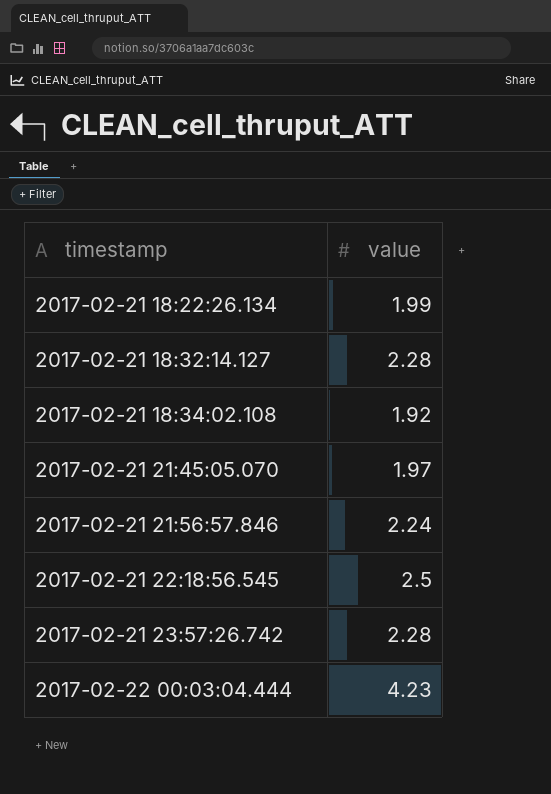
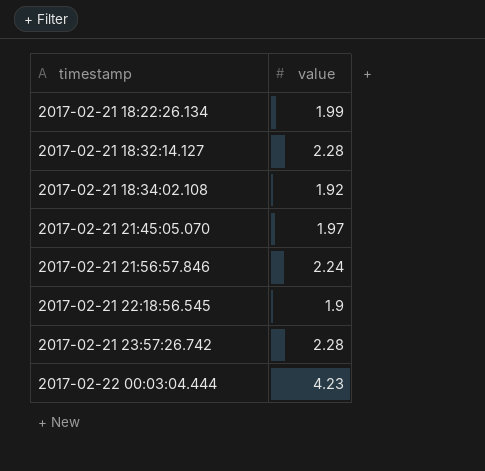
2017-02-21 22:18:56.545 | value: 2.5 -> 1.9

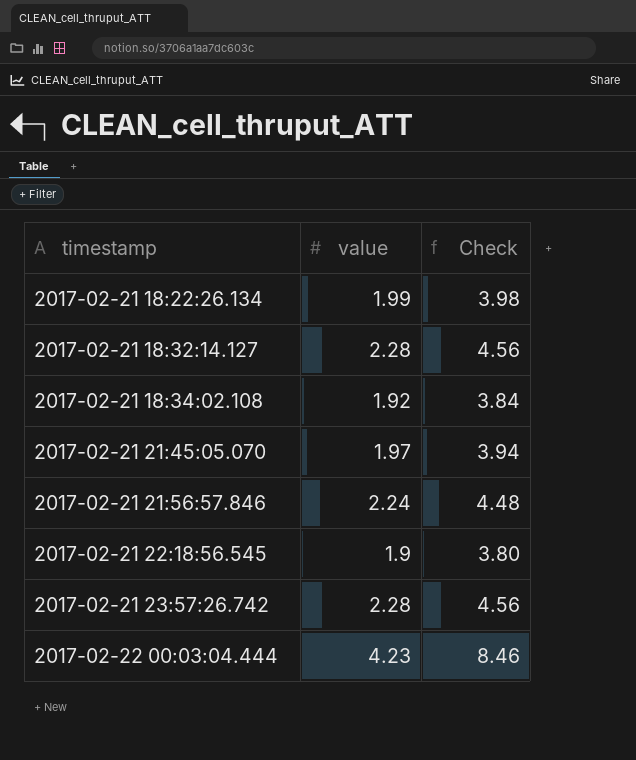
column Check | formula: none -> [value] * 2

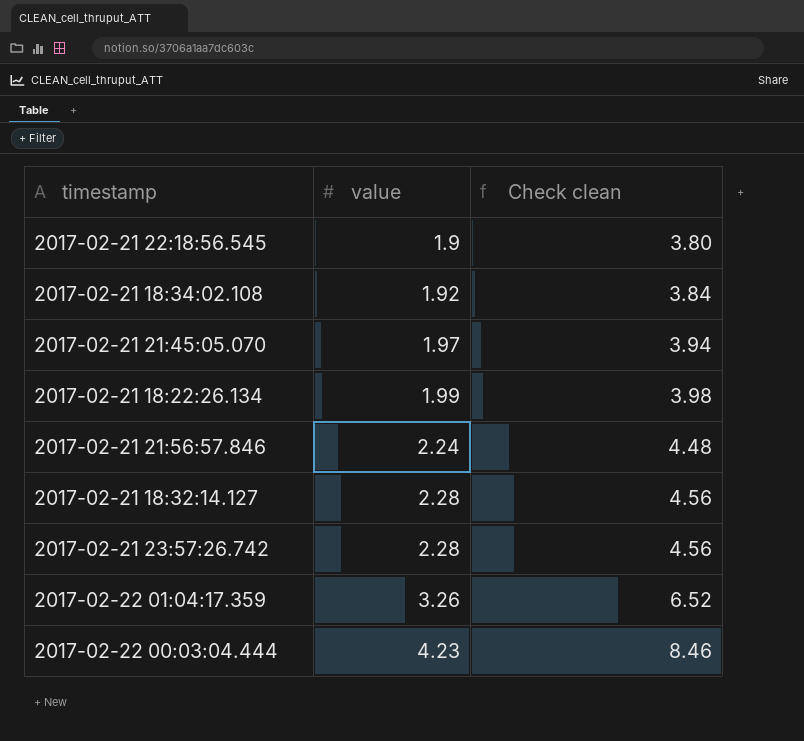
row order: timestamp ascending -> value ascending
column name: Check -> Check clean
row 2017-02-22 01:04:17.359: none -> 3.26 | 6.52

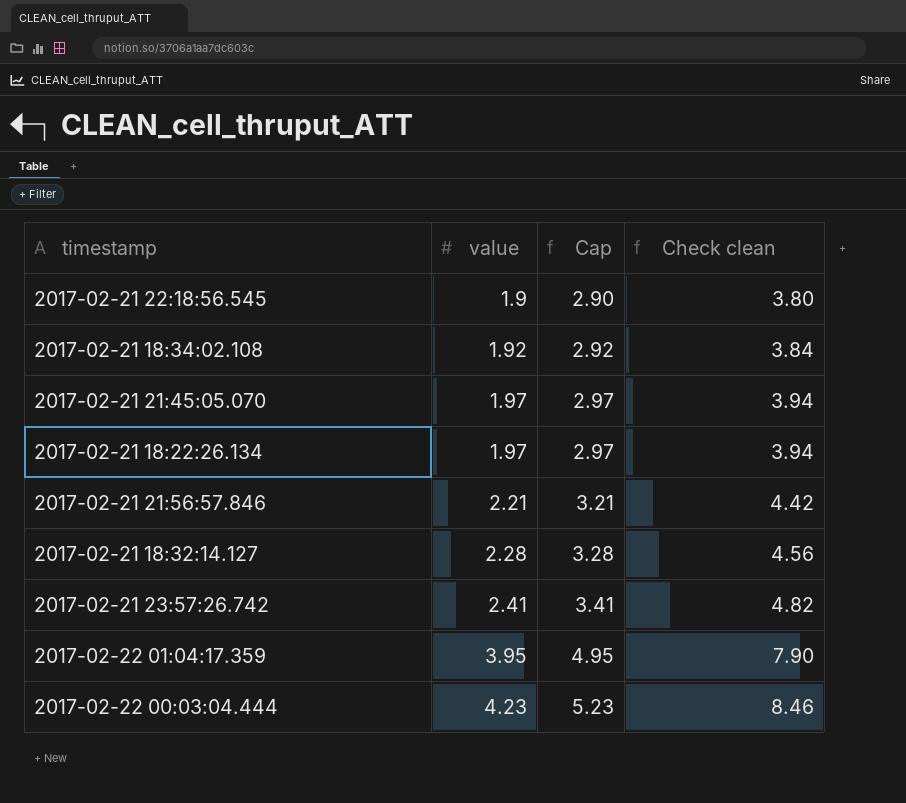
column Cap | formula: none -> [value] + 1
2017-02-21 18:22:26.134 | value: 1.99 -> 1.97
2017-02-21 18:22:26.134 | Check clean: 3.98 -> 3.94
2017-02-21 21:56:57.846 | value: 2.24 -> 2.21
2017-02-21 21:56:57.846 | Check clean: 4.48 -> 4.42
2017-02-21 23:57:26.742 | value: 2.28 -> 2.41
2017-02-21 23:57:26.742 | Check clean: 4.56 -> 4.82
2017-02-22 01:04:17.359 | value: 3.26 -> 3.95
2017-02-22 01:04:17.359 | Check clean: 6.52 -> 7.90

